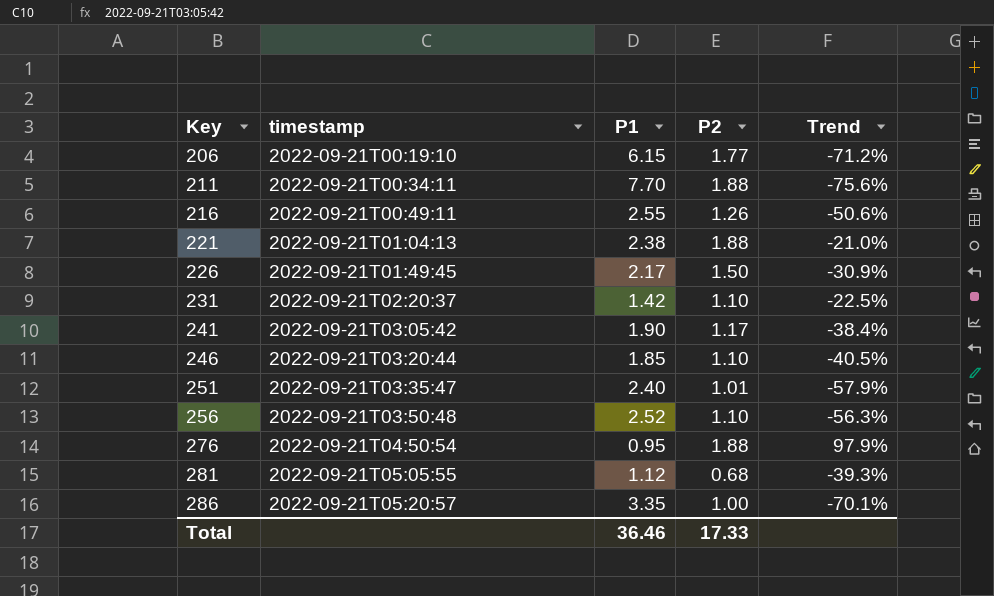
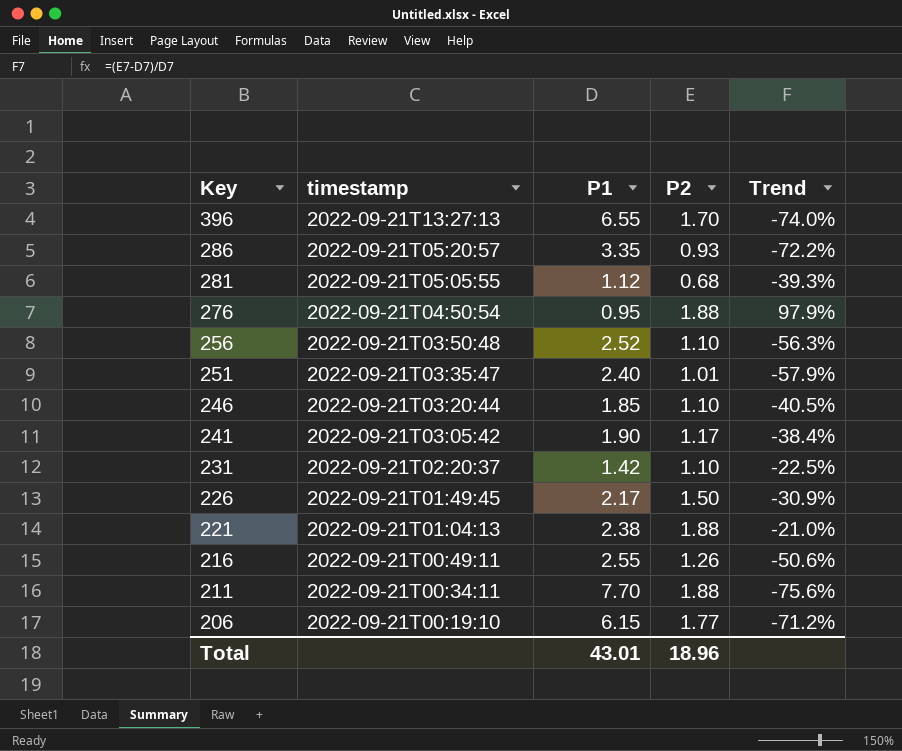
row order: Key ascending -> Key descending
row 396: none -> 2022-09-21T13:27:13 | 6.55 | 1.70 | -74.0%
286 | P2: 1.00 -> 0.93
286 | Trend: -70.1% -> -72.2%
Total | P1: 36.46 -> 43.01
Total | P2: 17.33 -> 18.96

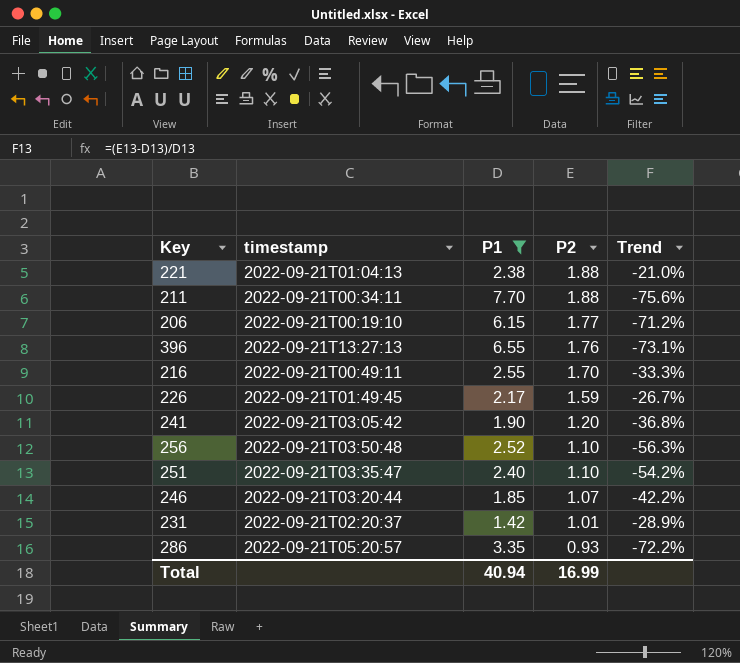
filter: none -> P1 >= 1.42
row order: Key descending -> P2 descending
396 | P2: 1.70 -> 1.76
396 | Trend: -74.0% -> -73.1%
216 | P2: 1.26 -> 1.70
216 | Trend: -50.6% -> -33.3%
226 | P2: 1.50 -> 1.59
226 | Trend: -30.9% -> -26.7%
241 | P2: 1.17 -> 1.20
241 | Trend: -38.4% -> -36.8%
251 | P2: 1.01 -> 1.10
251 | Trend: -57.9% -> -54.2%
246 | P2: 1.10 -> 1.07
246 | Trend: -40.5% -> -42.2%
231 | P2: 1.10 -> 1.01
231 | Trend: -22.5% -> -28.9%
Total | P1: 43.01 -> 40.94
Total | P2: 18.96 -> 16.99

